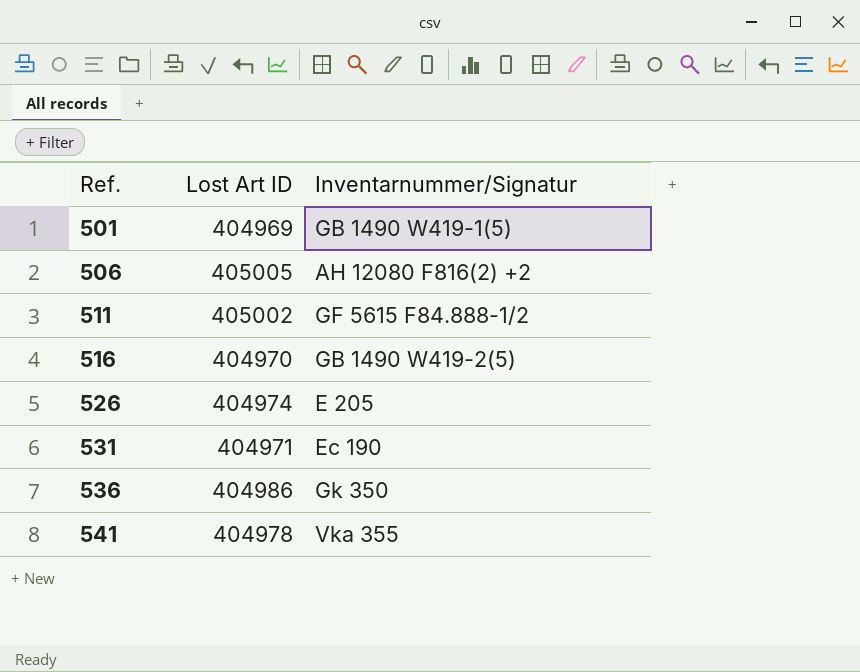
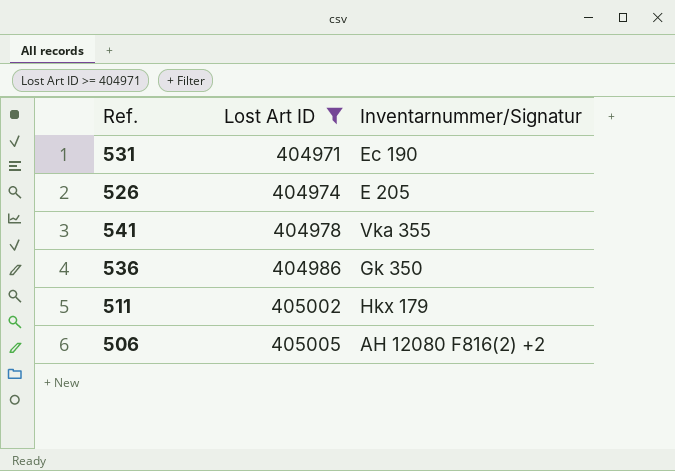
filter: none -> Lost Art ID >= 404971
row order: Ref. ascending -> Lost Art ID ascending
511 | Inventarnummer/Signatur: GF 5615 F84.888-1/2 -> Hkx 179

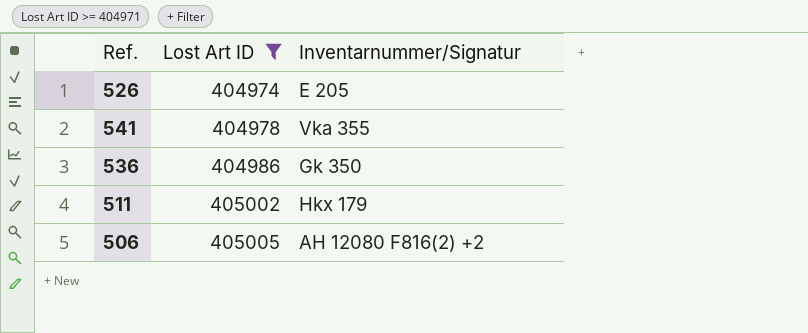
row 531: 404971 | Ec 190 -> none

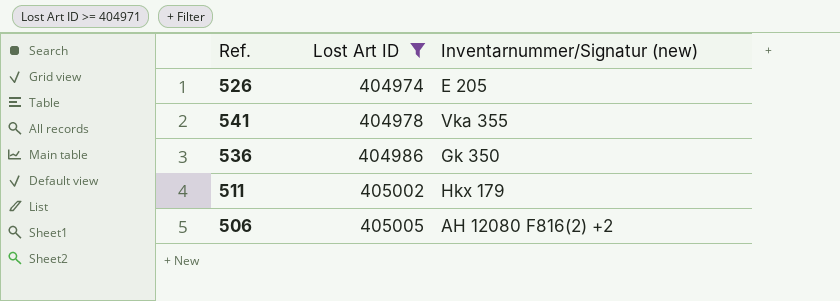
column name: Inventarnummer/Signatur -> Inventarnummer/Signatur (new)

